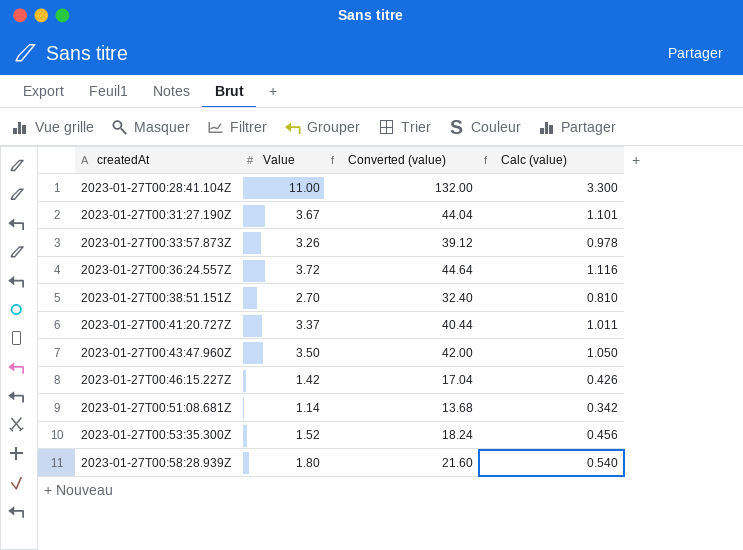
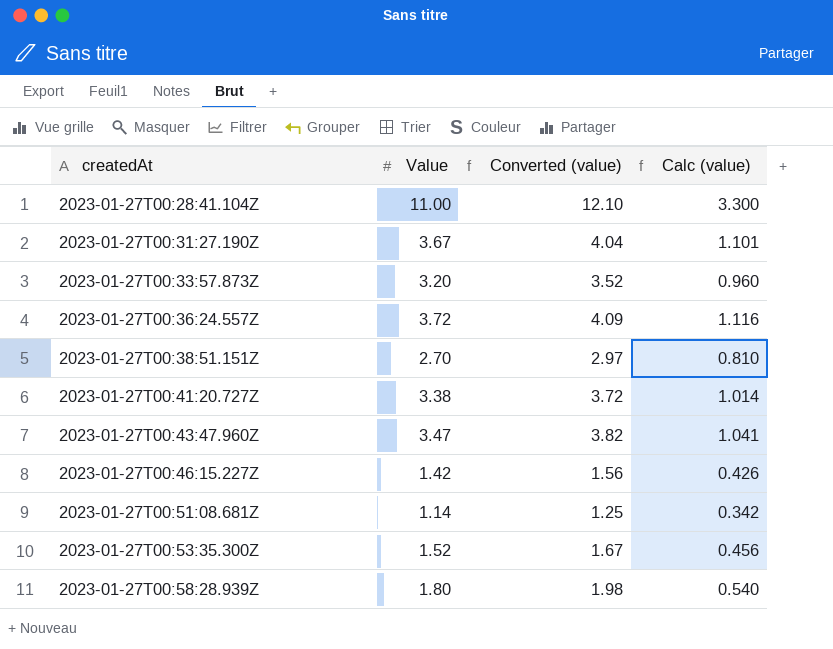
column Converted (value) | formula: [Value] * 12 -> [Value] * 1.1
2023-01-27T00:33:57.873Z | Value: 3.26 -> 3.20
2023-01-27T00:33:57.873Z | Calc (value): 0.978 -> 0.960
2023-01-27T00:41:20.727Z | Value: 3.37 -> 3.38
2023-01-27T00:41:20.727Z | Calc (value): 1.011 -> 1.014
2023-01-27T00:43:47.960Z | Value: 3.50 -> 3.47
2023-01-27T00:43:47.960Z | Calc (value): 1.050 -> 1.041

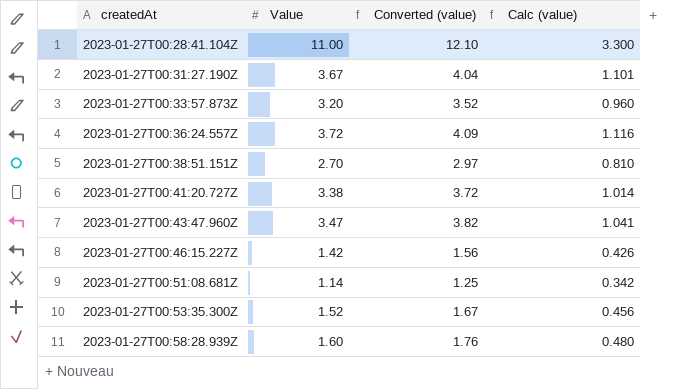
2023-01-27T00:58:28.939Z | Value: 1.80 -> 1.60
2023-01-27T00:58:28.939Z | Converted (value): 1.98 -> 1.76
2023-01-27T00:58:28.939Z | Calc (value): 0.540 -> 0.480

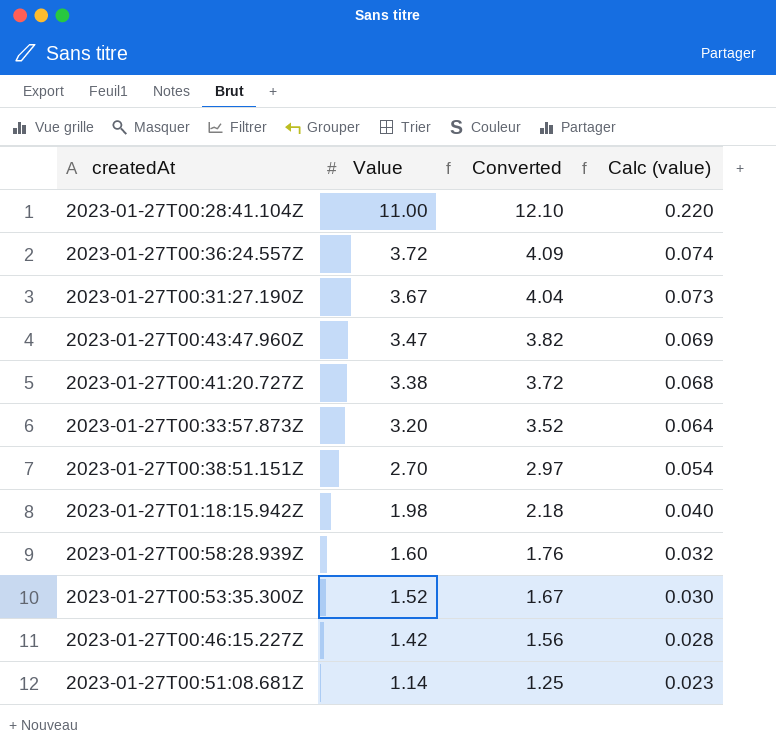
row order: createdAt ascending -> Value descending
column name: Converted (value) -> Converted
column Calc (value) | formula: [Value] * 0.3 -> [Value] * 0.02
row 2023-01-27T01:18:15.942Z: none -> 1.98 | 2.18 | 0.040

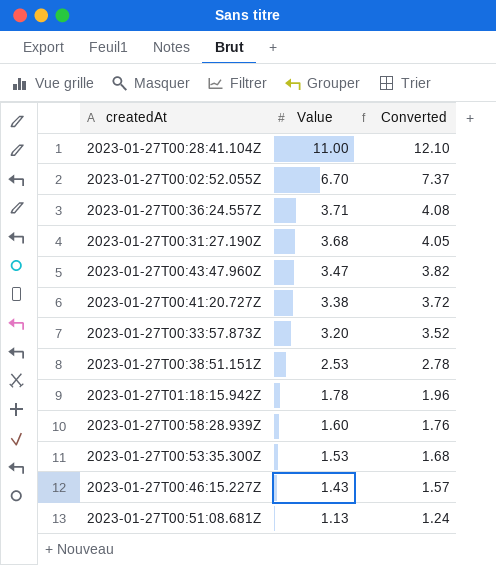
column Calc (value) | formula: [Value] * 0.02 -> none
row 2023-01-27T00:02:52.055Z: none -> 6.70 | 7.37
2023-01-27T00:36:24.557Z | Value: 3.72 -> 3.71
2023-01-27T00:36:24.557Z | Converted: 4.09 -> 4.08
2023-01-27T00:31:27.190Z | Value: 3.67 -> 3.68
2023-01-27T00:31:27.190Z | Converted: 4.04 -> 4.05
2023-01-27T00:38:51.151Z | Value: 2.70 -> 2.53
2023-01-27T00:38:51.151Z | Converted: 2.97 -> 2.78
2023-01-27T01:18:15.942Z | Value: 1.98 -> 1.78
2023-01-27T01:18:15.942Z | Converted: 2.18 -> 1.96
2023-01-27T00:53:35.300Z | Value: 1.52 -> 1.53
2023-01-27T00:53:35.300Z | Converted: 1.67 -> 1.68
2023-01-27T00:46:15.227Z | Value: 1.42 -> 1.43
2023-01-27T00:46:15.227Z | Converted: 1.56 -> 1.57
2023-01-27T00:51:08.681Z | Value: 1.14 -> 1.13
2023-01-27T00:51:08.681Z | Converted: 1.25 -> 1.24

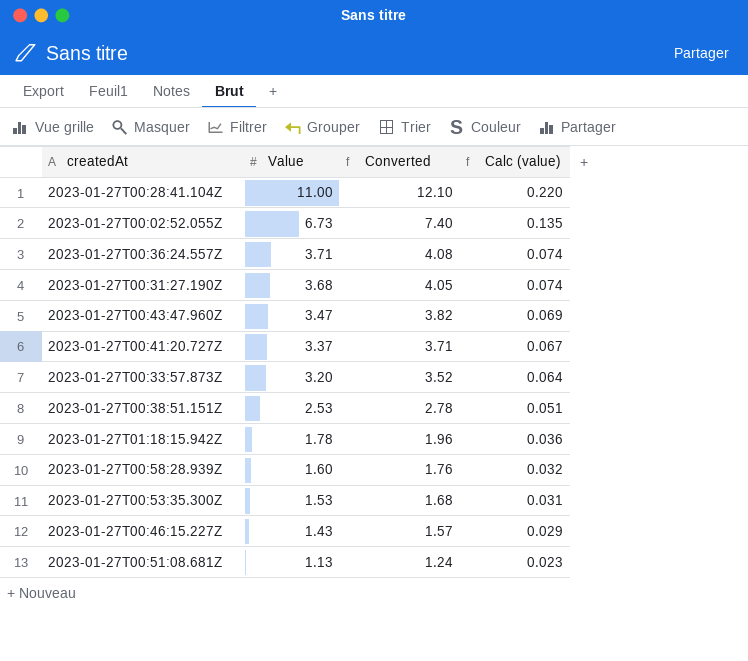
column Calc (value) | formula: none -> [Value] * 0.02
2023-01-27T00:02:52.055Z | Value: 6.70 -> 6.73
2023-01-27T00:02:52.055Z | Converted: 7.37 -> 7.40
2023-01-27T00:41:20.727Z | Value: 3.38 -> 3.37
2023-01-27T00:41:20.727Z | Converted: 3.72 -> 3.71

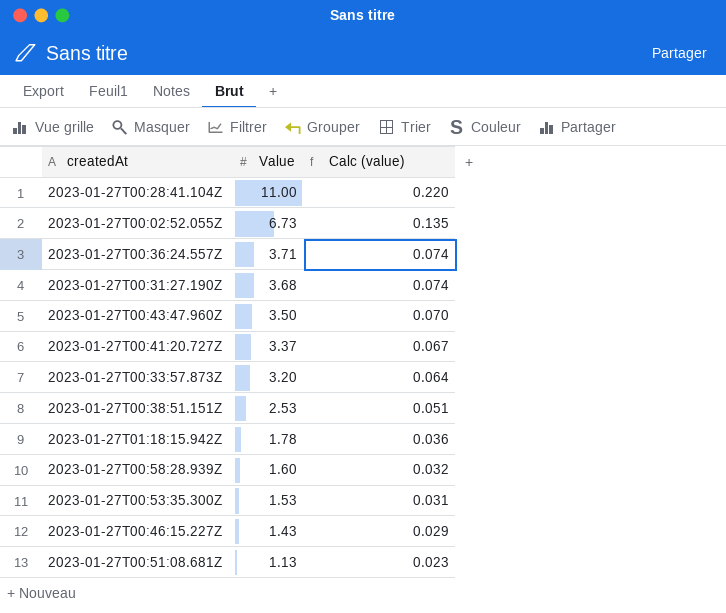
column Converted | formula: [Value] * 1.1 -> none
2023-01-27T00:43:47.960Z | Value: 3.47 -> 3.50
2023-01-27T00:43:47.960Z | Calc (value): 0.069 -> 0.070

